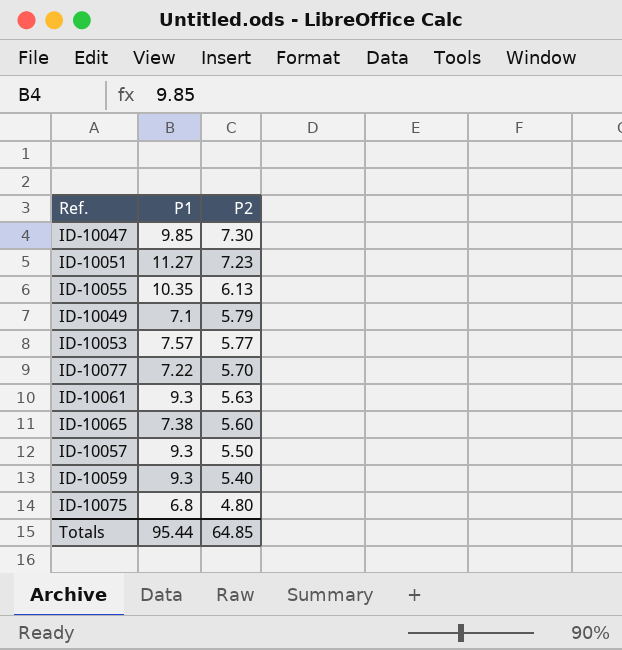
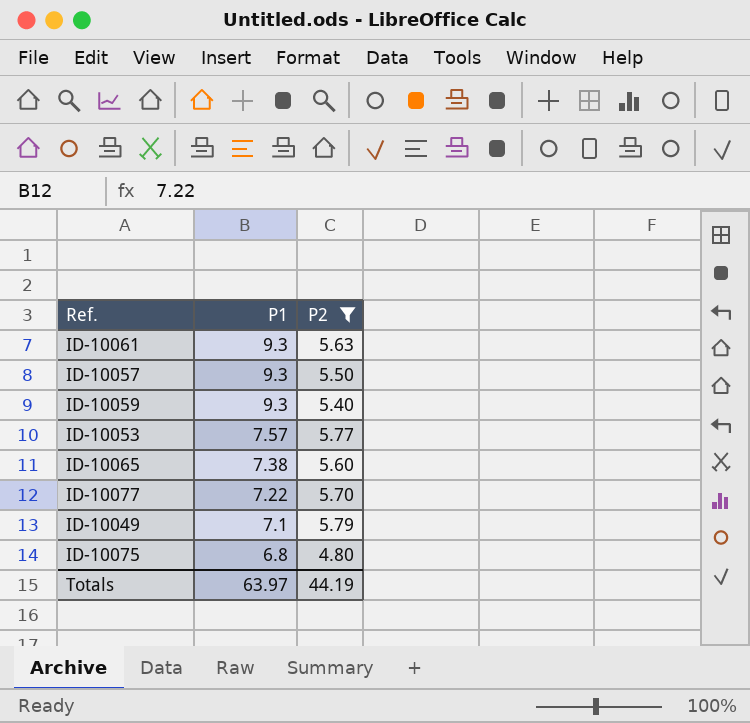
filter: none -> P2 <= 5.79
row order: P2 descending -> P1 descending
Totals | P1: 95.44 -> 63.97
Totals | P2: 64.85 -> 44.19

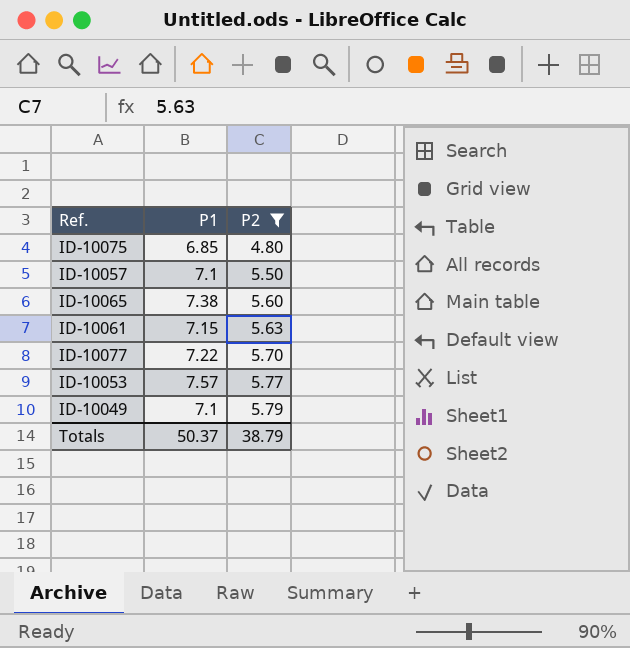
row order: P1 descending -> P2 ascending
row ID-10059: 9.3 | 5.40 -> none
ID-10075 | P1: 6.8 -> 6.85
ID-10057 | P1: 9.3 -> 7.1
ID-10061 | P1: 9.3 -> 7.15
Totals | P1: 63.97 -> 50.37
Totals | P2: 44.19 -> 38.79

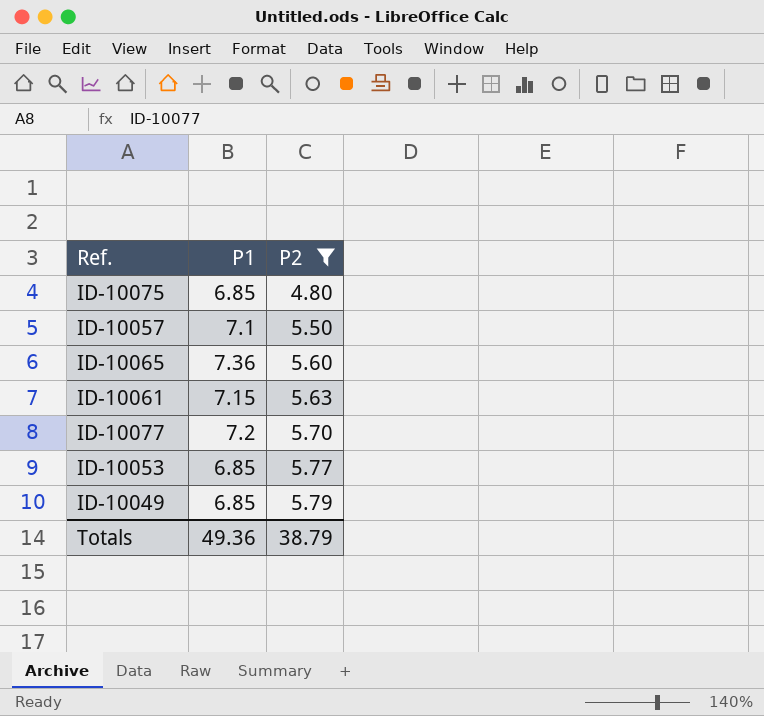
ID-10065 | P1: 7.38 -> 7.36
ID-10077 | P1: 7.22 -> 7.2
ID-10053 | P1: 7.57 -> 6.85
ID-10049 | P1: 7.1 -> 6.85
Totals | P1: 50.37 -> 49.36

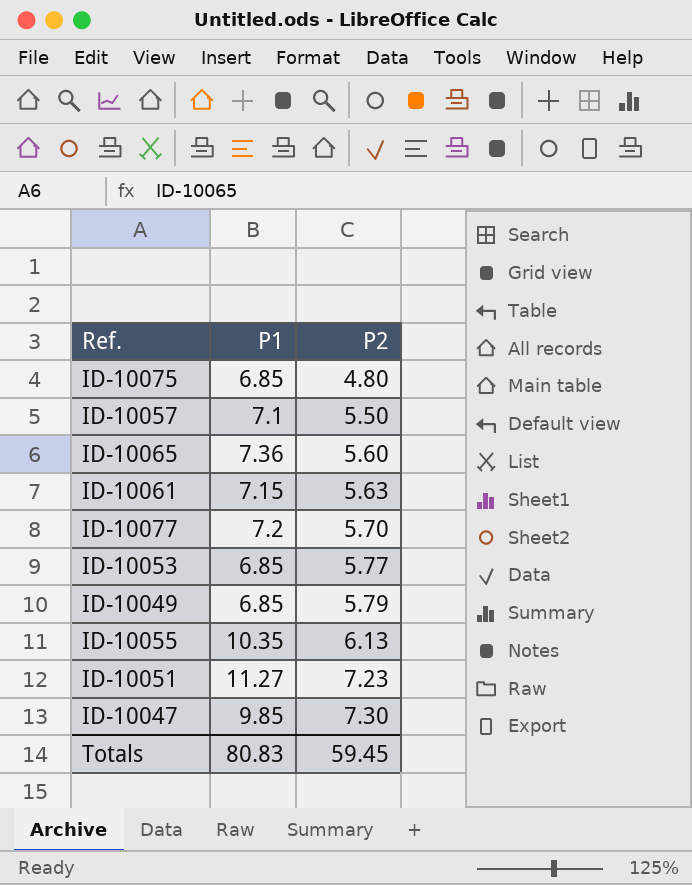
filter: P2 <= 5.79 -> none
Totals | P1: 49.36 -> 80.83
Totals | P2: 38.79 -> 59.45

